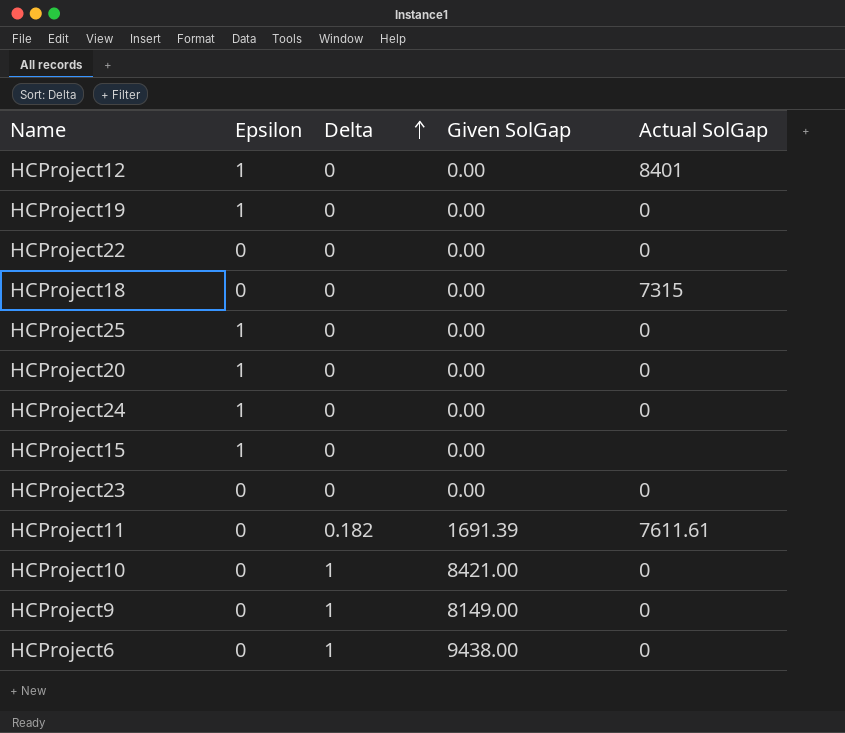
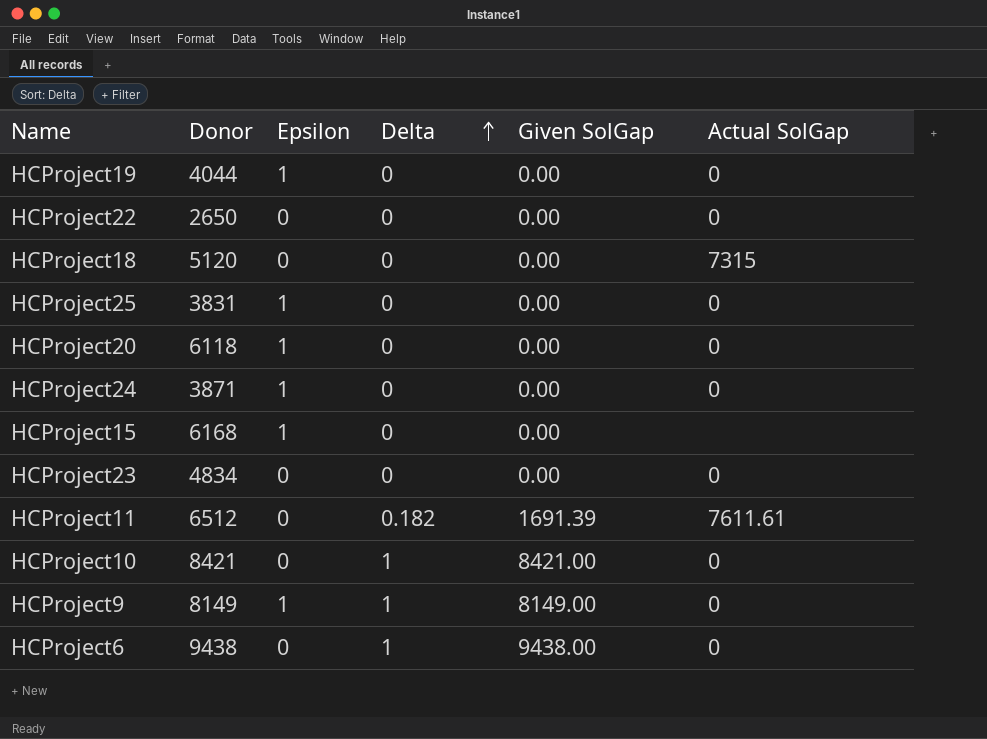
column Donor | position: none -> 2
row HCProject12: 1 | 0 | 0.00 | 8401 -> none
HCProject9 | Epsilon: 0 -> 1

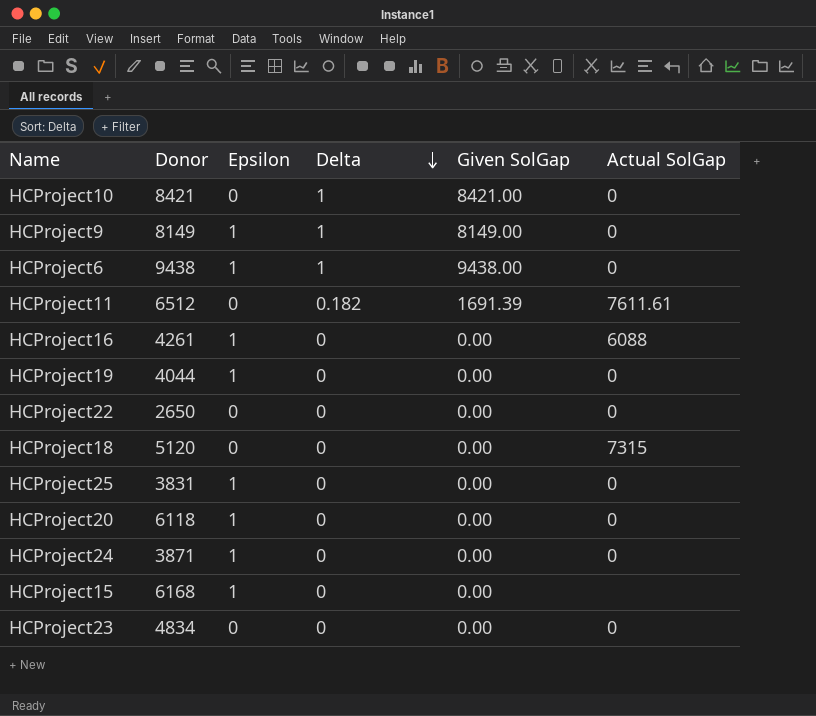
row order: Delta ascending -> Delta descending
HCProject6 | Epsilon: 0 -> 1
row HCProject16: none -> 4261 | 1 | 0 | 0.00 | 6088

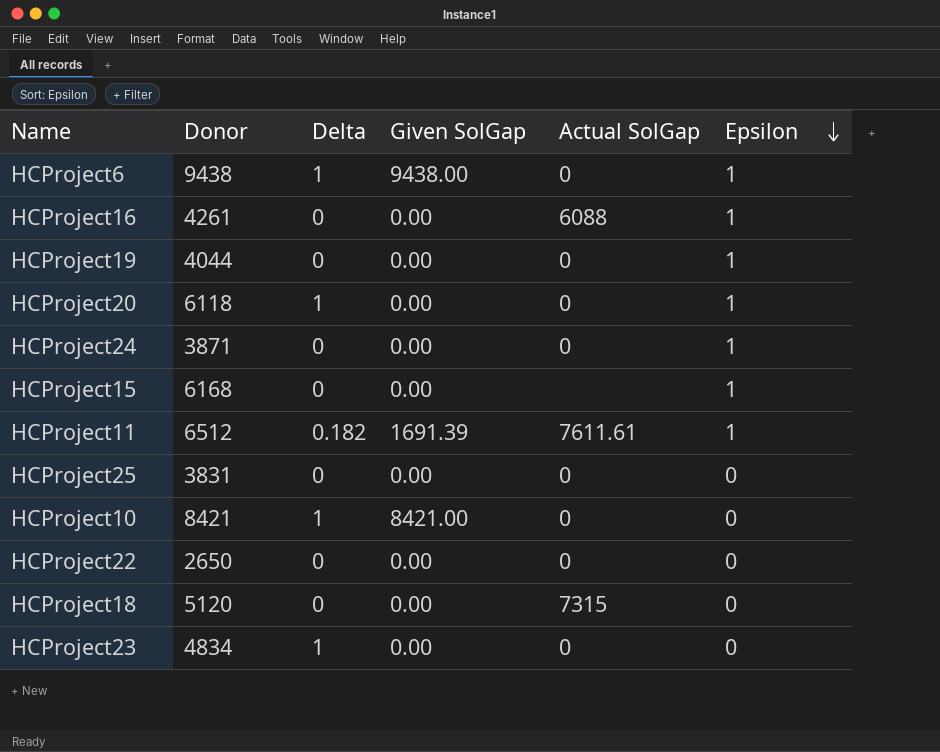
row order: Delta descending -> Epsilon descending
column Epsilon | position: 3 -> 6
row HCProject9: 8149 | 1 | 1 | 8149.00 | 0 -> none
HCProject20 | Delta: 0 -> 1
HCProject11 | Epsilon: 0 -> 1
HCProject25 | Epsilon: 1 -> 0
HCProject23 | Delta: 0 -> 1

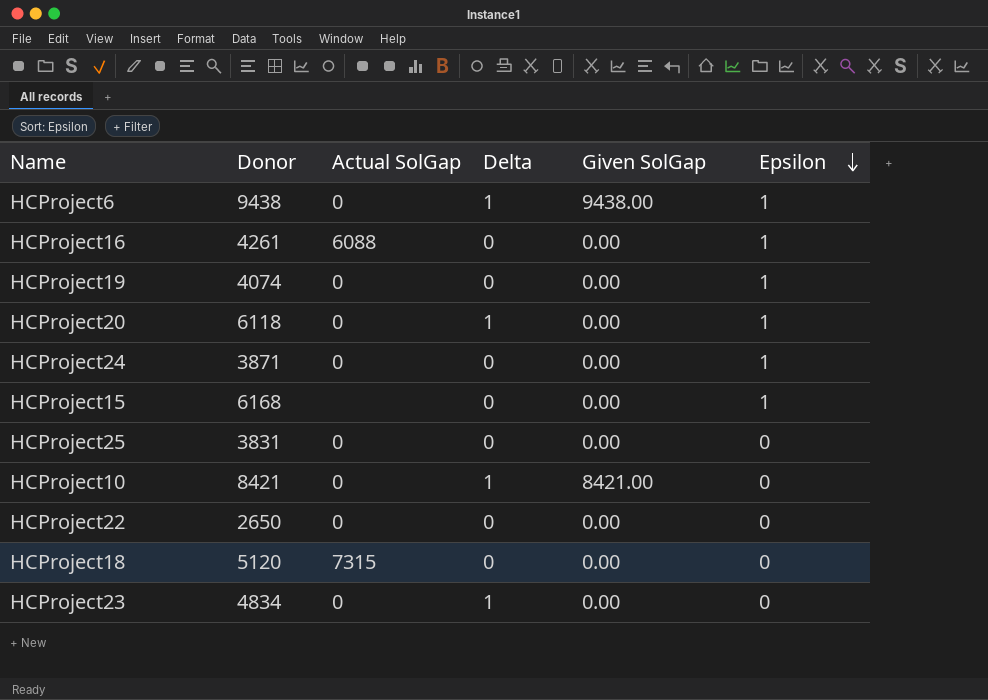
column Actual SolGap | position: 5 -> 3
row HCProject11: 6512 | 0.182 | 1691.39 | 7611.61 | 1 -> none
HCProject19 | Donor: 4044 -> 4074

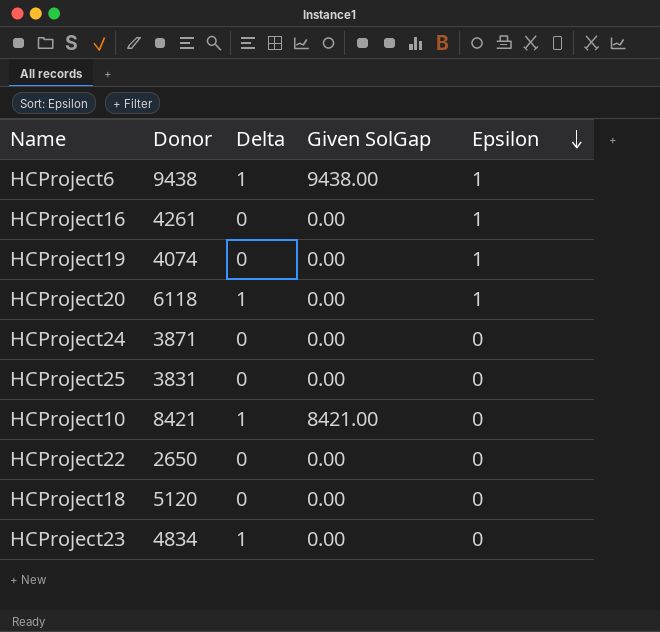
column Actual SolGap | position: 3 -> none
row HCProject15: 6168 | none | 0 | 0.00 | 1 -> none
HCProject24 | Epsilon: 1 -> 0

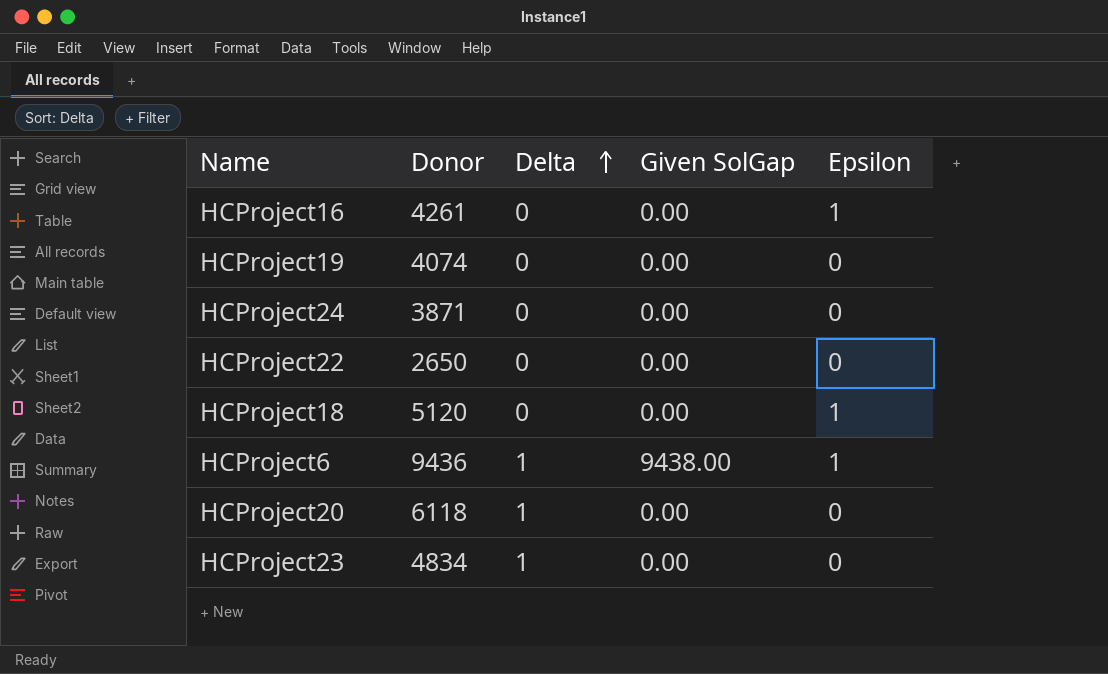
row order: Epsilon descending -> Delta ascending
row HCProject25: 3831 | 0 | 0.00 | 0 -> none
row HCProject10: 8421 | 1 | 8421.00 | 0 -> none
HCProject19 | Epsilon: 1 -> 0
HCProject18 | Epsilon: 0 -> 1
HCProject6 | Donor: 9438 -> 9436
HCProject20 | Epsilon: 1 -> 0

